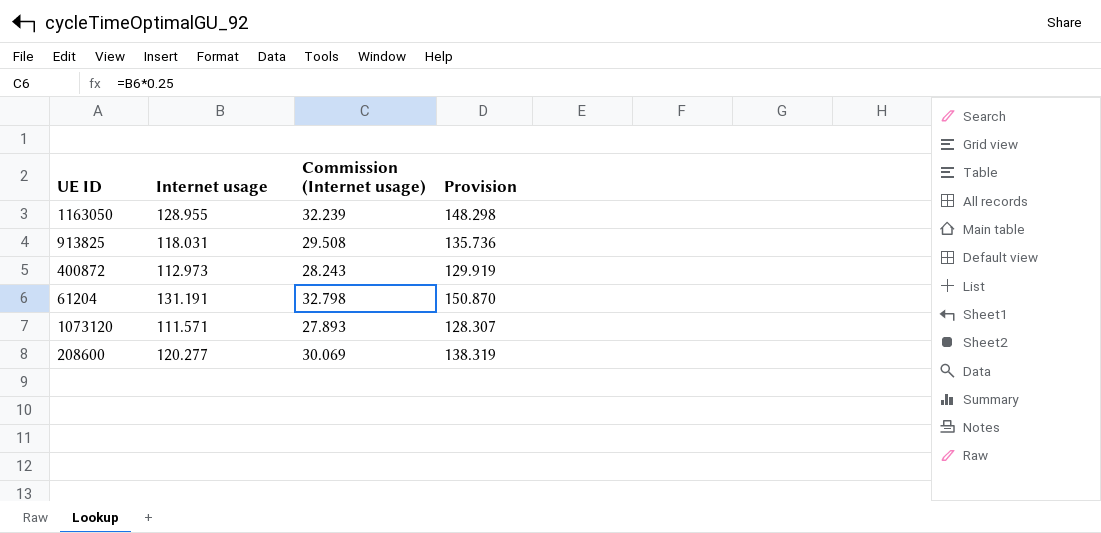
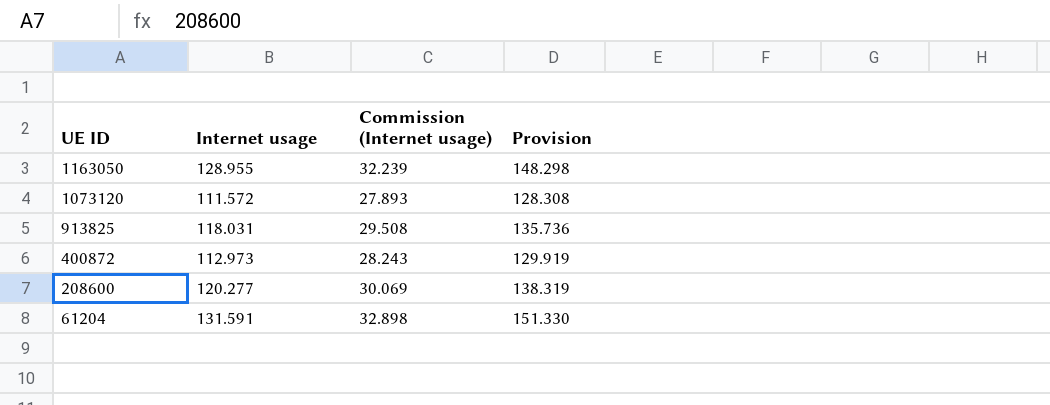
row order: none -> UE ID descending
1073120 | Internet usage: 111.571 -> 111.572
1073120 | Provision: 128.307 -> 128.308
61204 | Internet usage: 131.191 -> 131.591
61204 | Commission (Internet usage): 32.798 -> 32.898
61204 | Provision: 150.870 -> 151.330

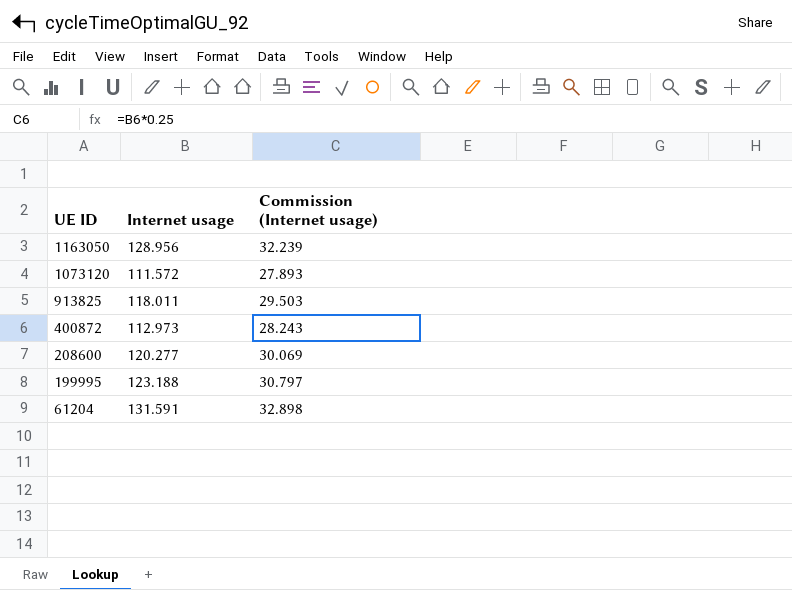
column Provision | formula: [Internet usage] * 1.15 -> none
1163050 | Internet usage: 128.955 -> 128.956
913825 | Internet usage: 118.031 -> 118.011
913825 | Commission (Internet usage): 29.508 -> 29.503
row 199995: none -> 123.188 | 30.797

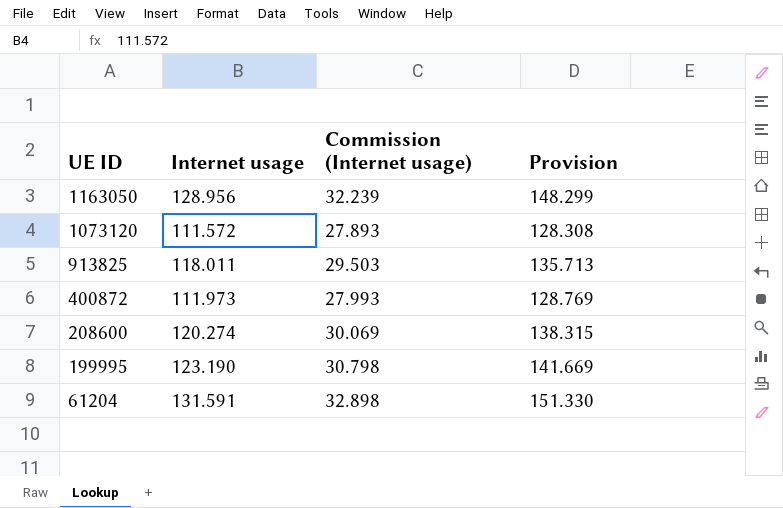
column Provision | formula: none -> [Internet usage] * 1.15
400872 | Internet usage: 112.973 -> 111.973
400872 | Commission (Internet usage): 28.243 -> 27.993
208600 | Internet usage: 120.277 -> 120.274
199995 | Internet usage: 123.188 -> 123.190
199995 | Commission (Internet usage): 30.797 -> 30.798

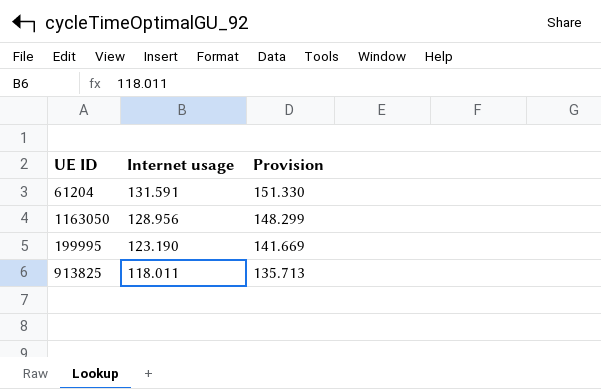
row order: UE ID descending -> Internet usage descending
column Commission (Internet usage) | formula: [Internet usage] * 0.25 -> none
row 1073120: 111.572 | 27.893 | 128.308 -> none
row 400872: 111.973 | 27.993 | 128.769 -> none
row 208600: 120.274 | 30.069 | 138.315 -> none

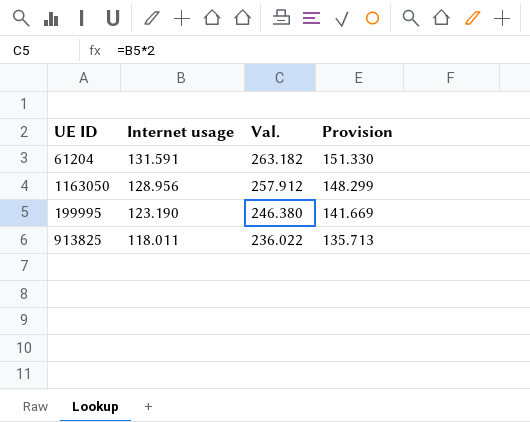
column Val. | formula: none -> [Internet usage] * 2

